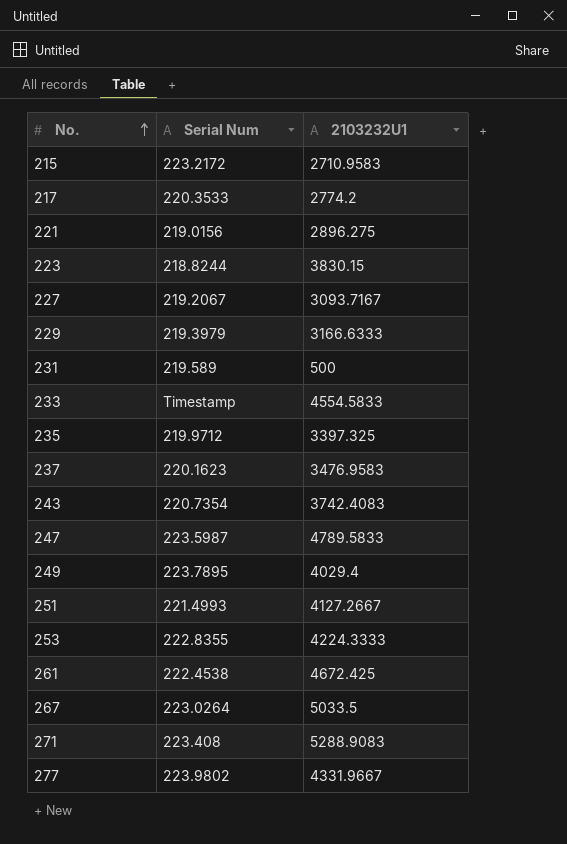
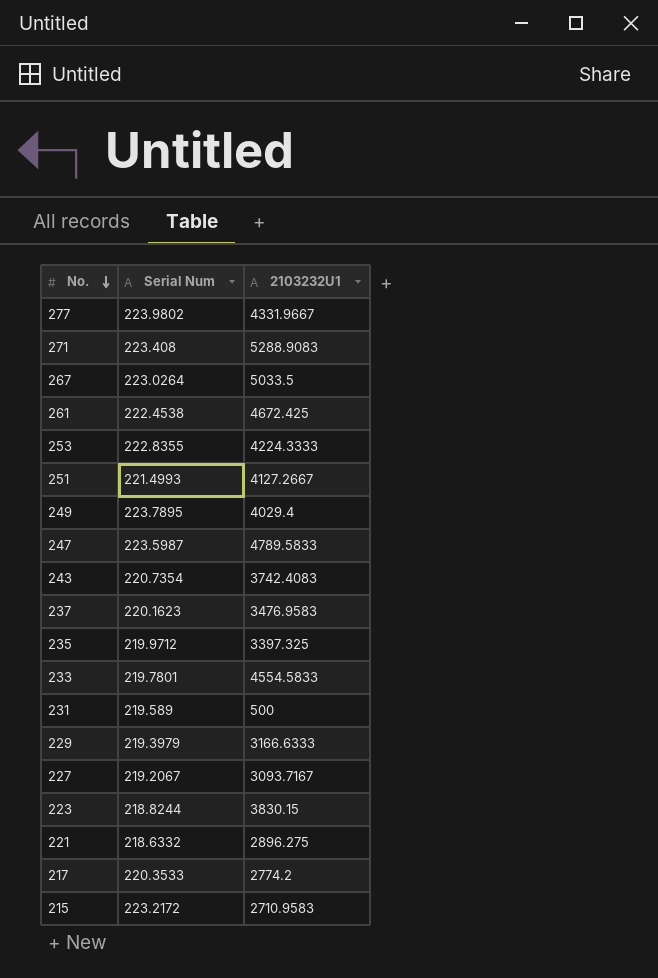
row order: No. ascending -> No. descending
233 | Serial Num: Timestamp -> 219.7801
221 | Serial Num: 219.0156 -> 218.6332

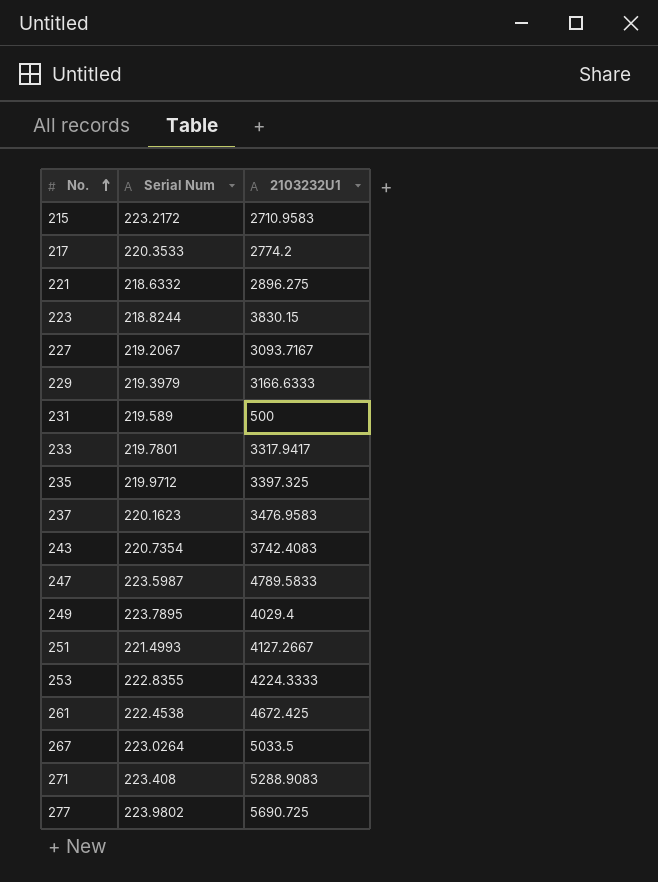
row order: No. descending -> No. ascending
233 | 2103232U1: 4554.5833 -> 3317.9417
277 | 2103232U1: 4331.9667 -> 5690.725

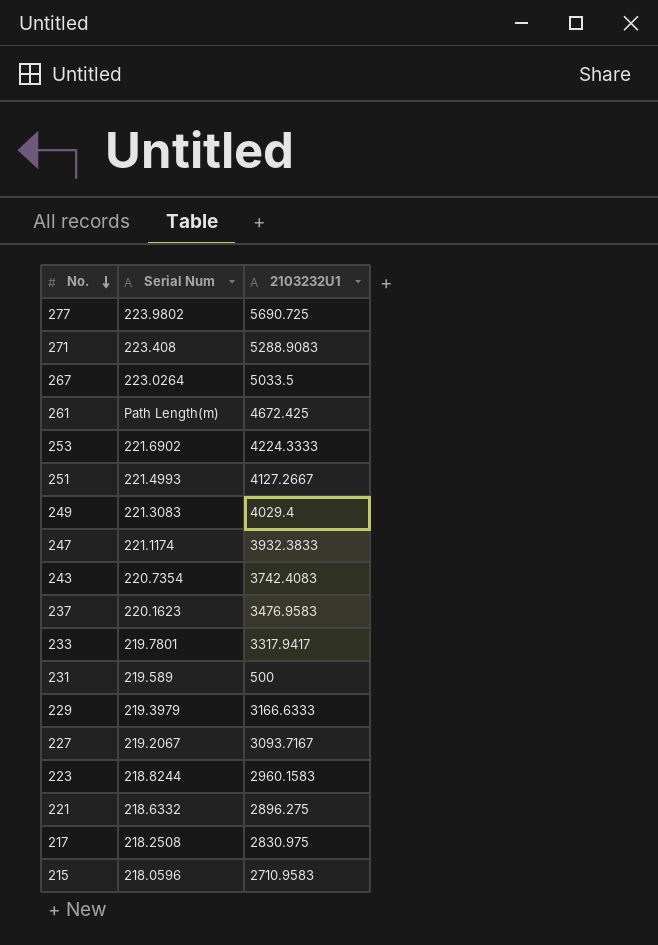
row order: No. ascending -> No. descending
row 235: 219.9712 | 3397.325 -> none
261 | Serial Num: 222.4538 -> Path Length(m)
253 | Serial Num: 222.8355 -> 221.6902
249 | Serial Num: 223.7895 -> 221.3083
247 | Serial Num: 223.5987 -> 221.1174
247 | 2103232U1: 4789.5833 -> 3932.3833
223 | 2103232U1: 3830.15 -> 2960.1583
217 | Serial Num: 220.3533 -> 218.2508
217 | 2103232U1: 2774.2 -> 2830.975
215 | Serial Num: 223.2172 -> 218.0596

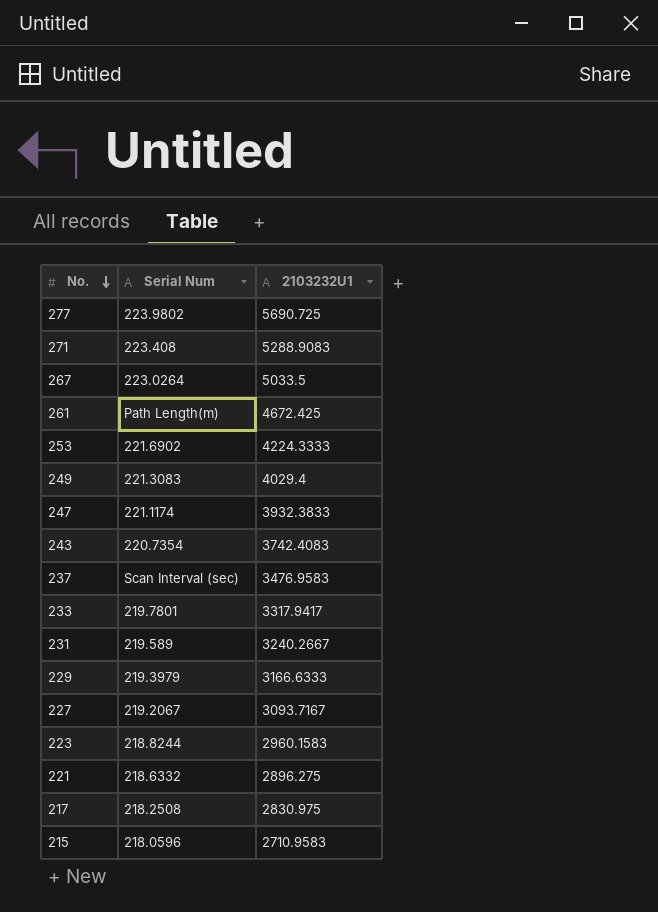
row 251: 221.4993 | 4127.2667 -> none
237 | Serial Num: 220.1623 -> Scan Interval (sec)
231 | 2103232U1: 500 -> 3240.2667

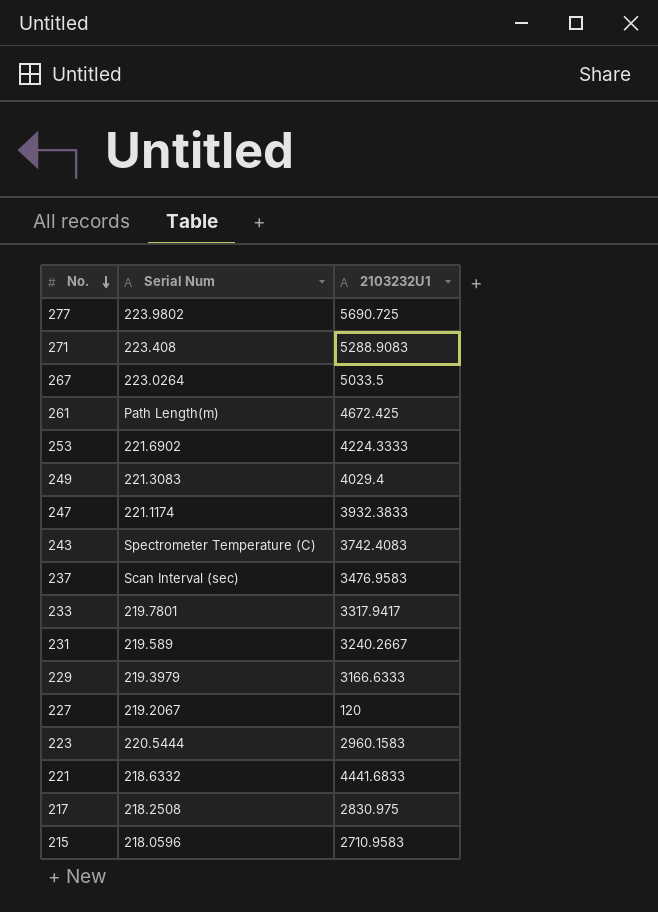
243 | Serial Num: 220.7354 -> Spectrometer Temperature (C)
227 | 2103232U1: 3093.7167 -> 120
223 | Serial Num: 218.8244 -> 220.5444
221 | 2103232U1: 2896.275 -> 4441.6833

